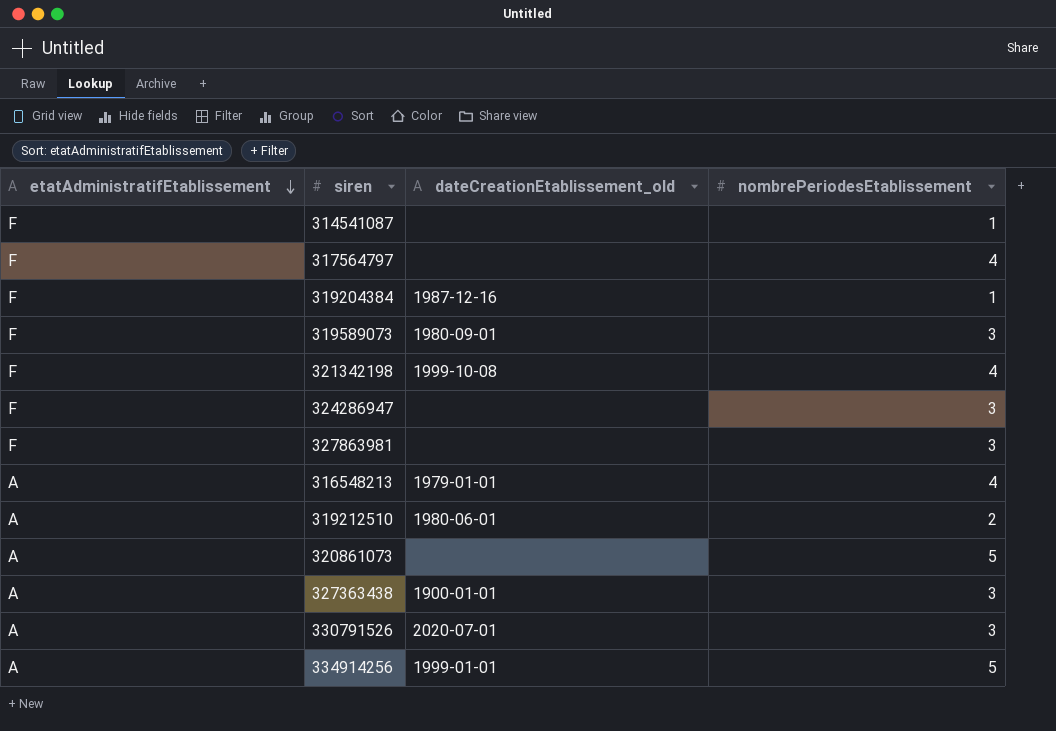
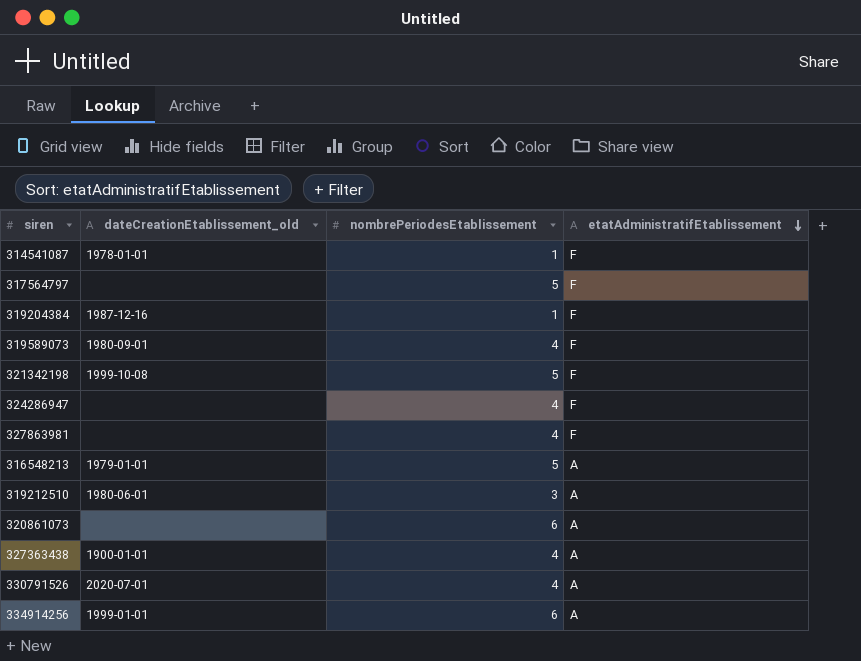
column etatAdministratifEtablissement | position: 1 -> 4
314541087 | dateCreationEtablissement_old: none -> 1978-01-01
317564797 | nombrePeriodesEtablissement: 4 -> 5
319589073 | nombrePeriodesEtablissement: 3 -> 4
321342198 | nombrePeriodesEtablissement: 4 -> 5
324286947 | nombrePeriodesEtablissement: 3 -> 4
327863981 | nombrePeriodesEtablissement: 3 -> 4
316548213 | nombrePeriodesEtablissement: 4 -> 5
319212510 | nombrePeriodesEtablissement: 2 -> 3
320861073 | nombrePeriodesEtablissement: 5 -> 6
327363438 | nombrePeriodesEtablissement: 3 -> 4
330791526 | nombrePeriodesEtablissement: 3 -> 4
334914256 | nombrePeriodesEtablissement: 5 -> 6

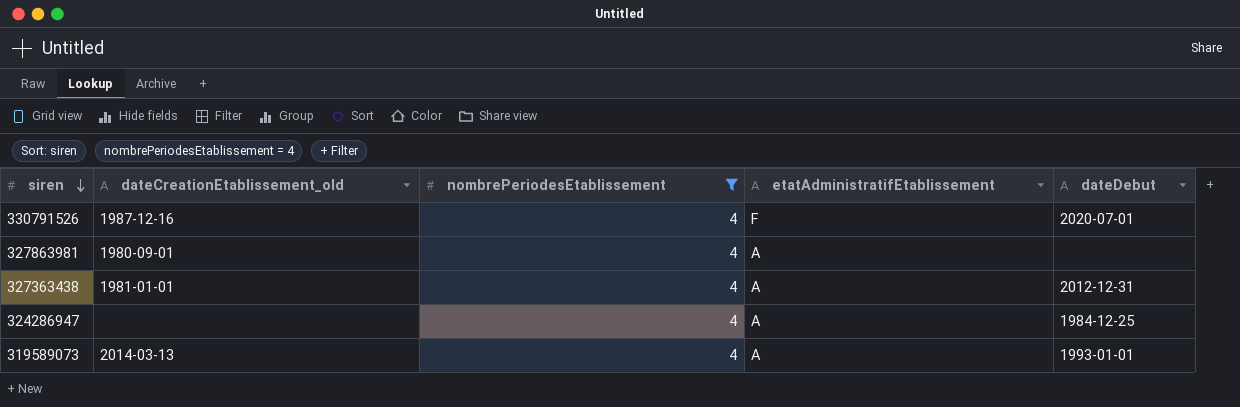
filter: none -> nombrePeriodesEtablissement = 4
row order: etatAdministratifEtablissement descending -> siren descending
column dateDebut | position: none -> 5
330791526 | dateCreationEtablissement_old: 2020-07-01 -> 1987-12-16
330791526 | etatAdministratifEtablissement: A -> F
327863981 | dateCreationEtablissement_old: none -> 1980-09-01
327863981 | etatAdministratifEtablissement: F -> A
327363438 | dateCreationEtablissement_old: 1900-01-01 -> 1981-01-01
324286947 | etatAdministratifEtablissement: F -> A
319589073 | dateCreationEtablissement_old: 1980-09-01 -> 2014-03-13
319589073 | etatAdministratifEtablissement: F -> A

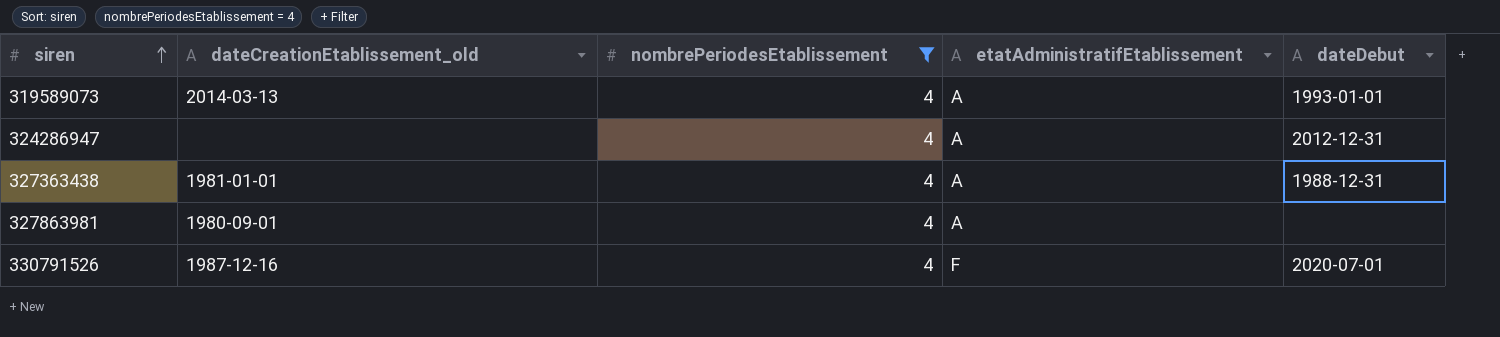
row order: siren descending -> siren ascending
324286947 | dateDebut: 1984-12-25 -> 2012-12-31
327363438 | dateDebut: 2012-12-31 -> 1988-12-31

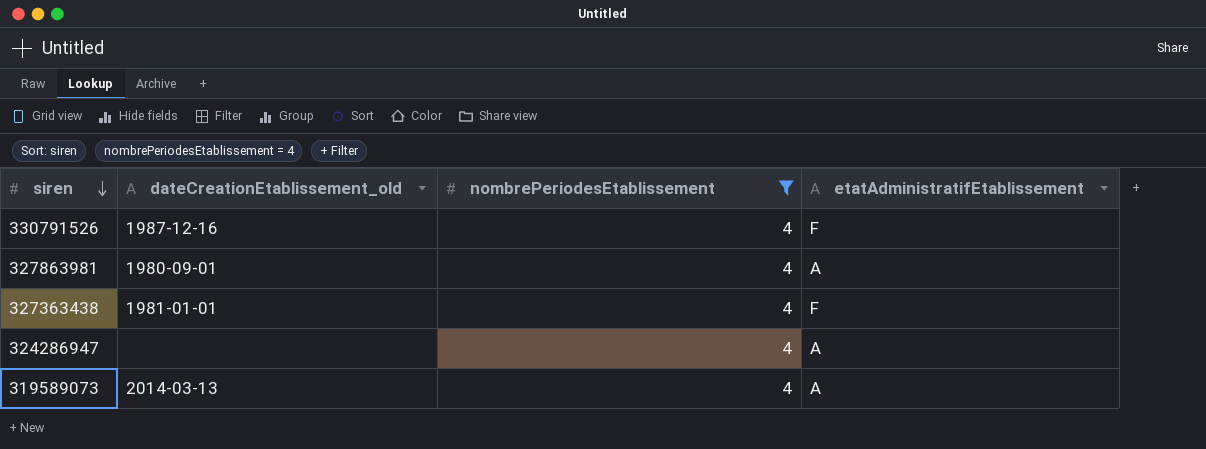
row order: siren ascending -> siren descending
column dateDebut | position: 5 -> none
327363438 | etatAdministratifEtablissement: A -> F

